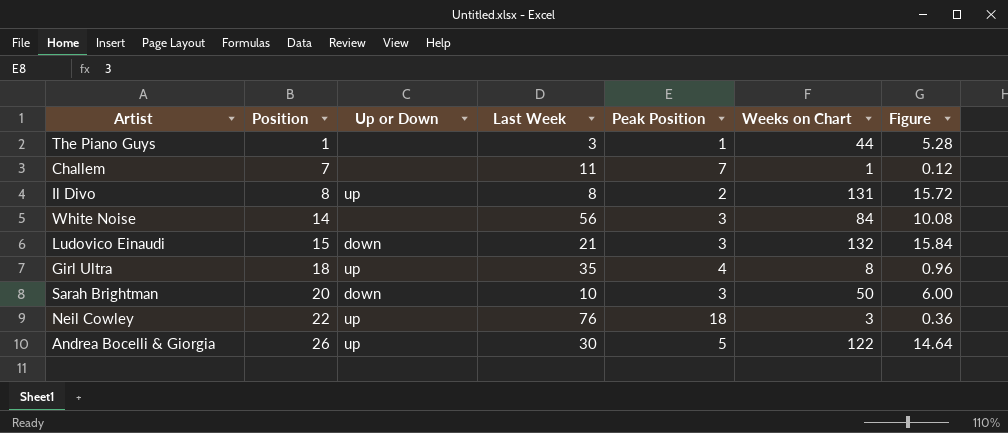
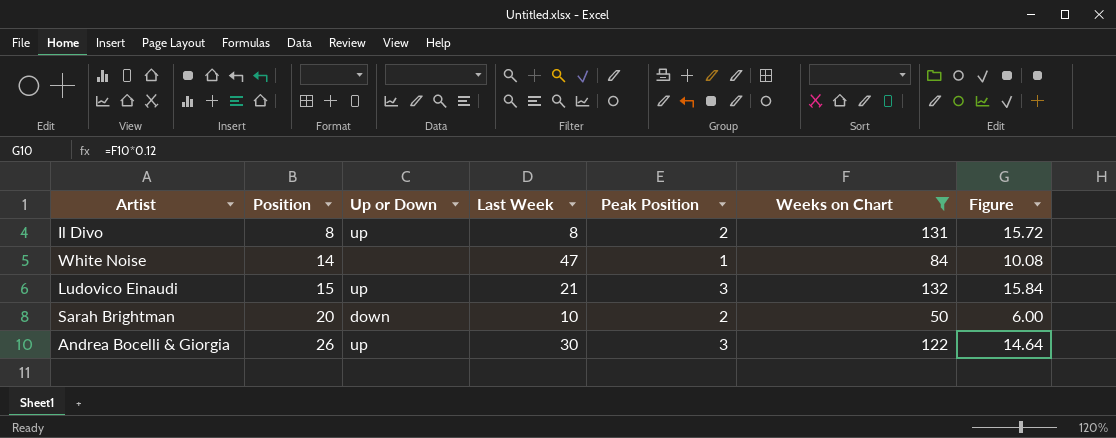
filter: none -> Weeks on Chart >= 50
White Noise | Last Week: 56 -> 47
White Noise | Peak Position: 3 -> 1
Ludovico Einaudi | Up or Down: down -> up
Sarah Brightman | Peak Position: 3 -> 2
Andrea Bocelli & Giorgia | Peak Position: 5 -> 3

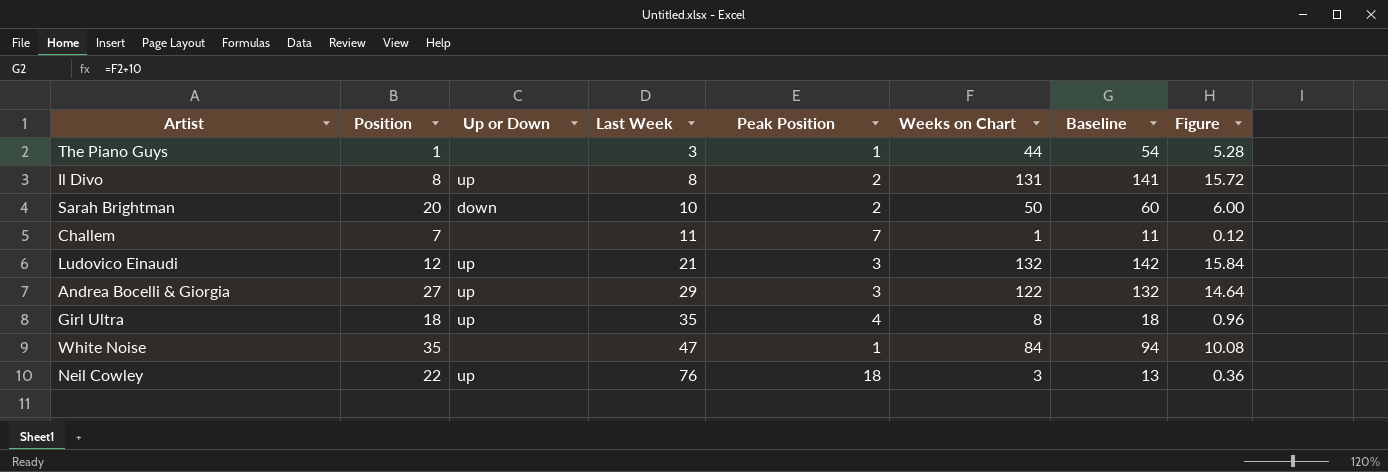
filter: Weeks on Chart >= 50 -> none
row order: Position ascending -> Last Week ascending
column Baseline | formula: none -> [Weeks on Chart] + 10
Ludovico Einaudi | Position: 15 -> 12
Andrea Bocelli & Giorgia | Position: 26 -> 27
Andrea Bocelli & Giorgia | Last Week: 30 -> 29
White Noise | Position: 14 -> 35

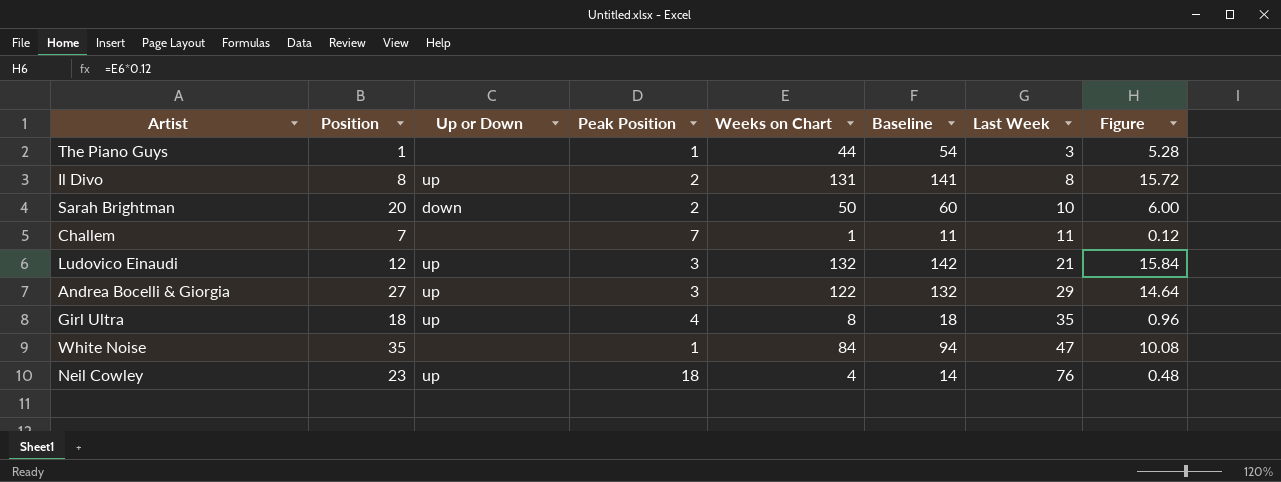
column Last Week | position: 4 -> 7
Neil Cowley | Position: 22 -> 23
Neil Cowley | Weeks on Chart: 3 -> 4
Neil Cowley | Baseline: 13 -> 14
Neil Cowley | Figure: 0.36 -> 0.48

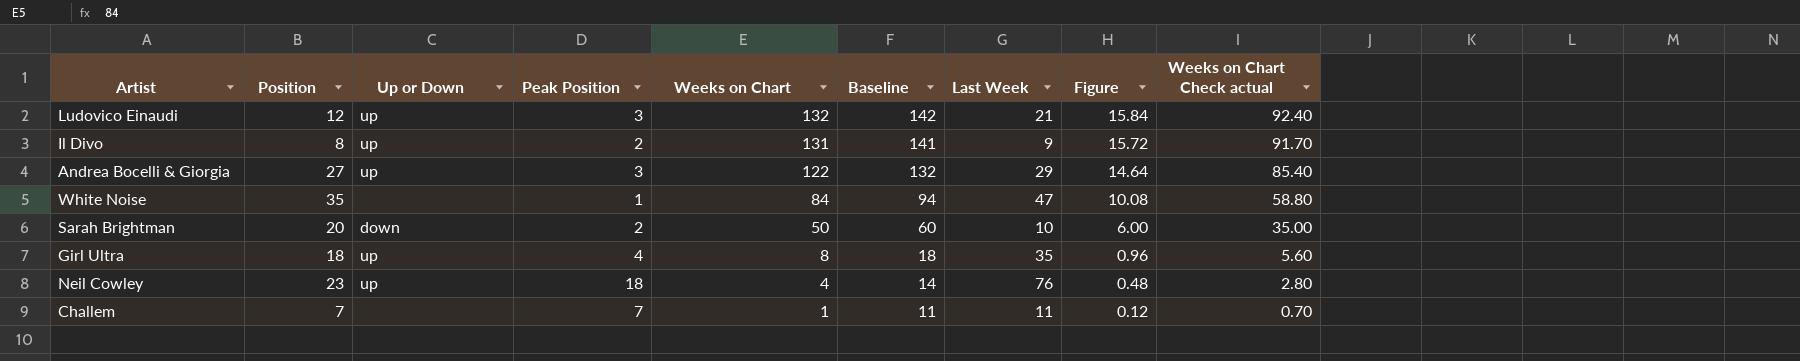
row order: Last Week ascending -> Weeks on Chart descending
column Weeks on Chart Check actual | formula: none -> [Weeks on Chart] * 0.7
row The Piano Guys: 1 | none | 1 | 44 | 54 | 3 | 5.28 -> none
Il Divo | Last Week: 8 -> 9

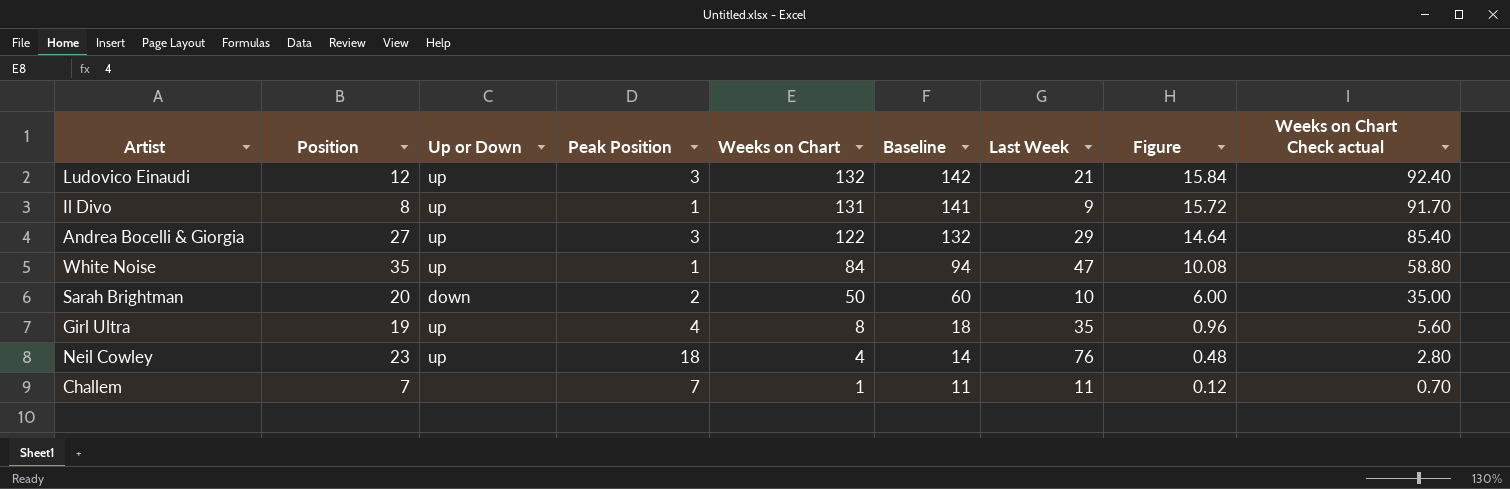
Il Divo | Peak Position: 2 -> 1
White Noise | Up or Down: none -> up
Girl Ultra | Position: 18 -> 19

